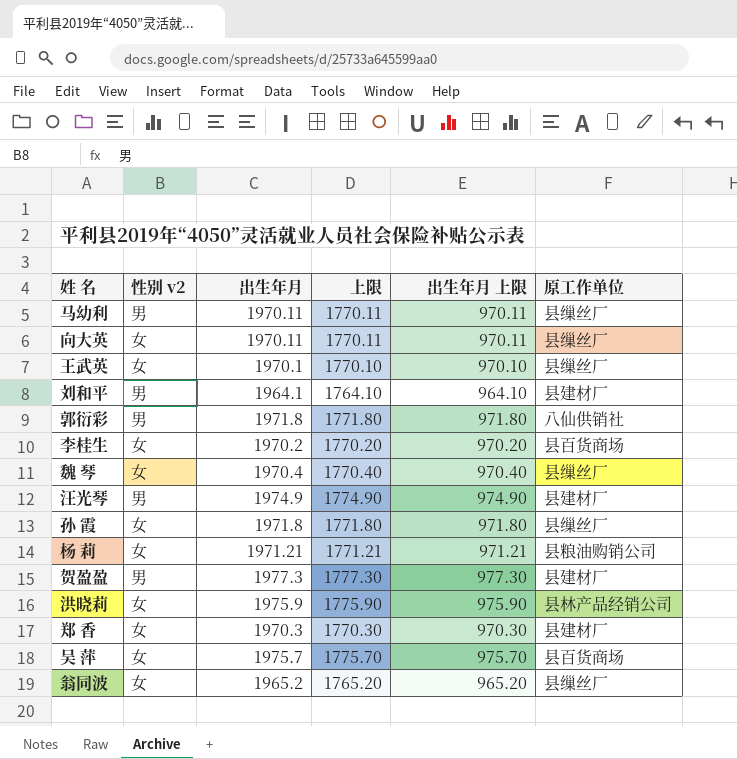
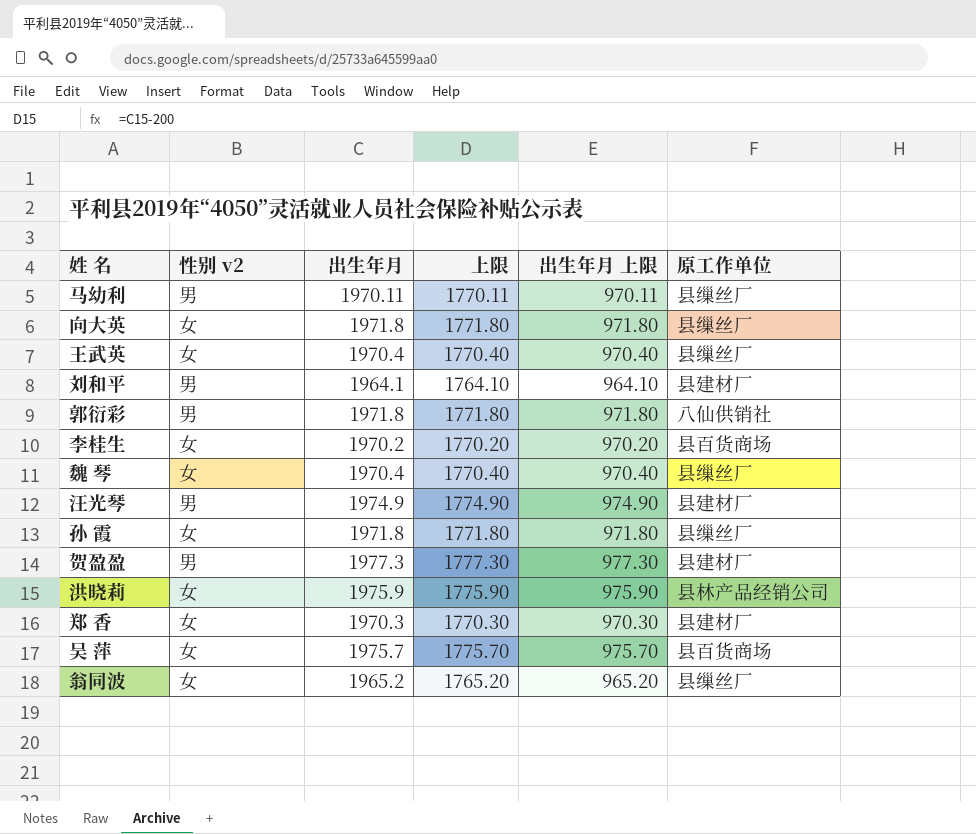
row 杨 莉: 女 | 1971.21 | 1771.21 | 971.21 | 县粮油购销公司 -> none
向大英 | 出生年月: 1970.11 -> 1971.8
向大英 | 上限: 1770.11 -> 1771.80
向大英 | 出生年月 上限: 970.11 -> 971.80
王武英 | 出生年月: 1970.1 -> 1970.4
王武英 | 上限: 1770.10 -> 1770.40
王武英 | 出生年月 上限: 970.10 -> 970.40

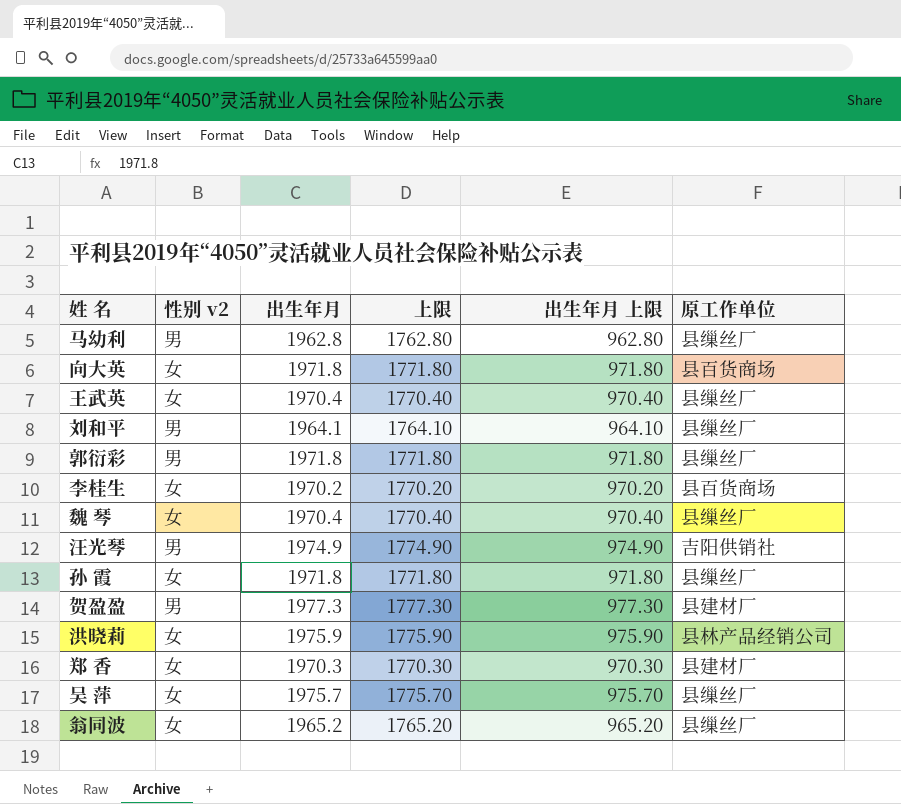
马幼利 | 出生年月: 1970.11 -> 1962.8
马幼利 | 上限: 1770.11 -> 1762.80
马幼利 | 出生年月 上限: 970.11 -> 962.80
向大英 | 原工作单位: 县缫丝厂 -> 县百货商场
刘和平 | 原工作单位: 县建材厂 -> 县缫丝厂
郭衍彩 | 原工作单位: 八仙供销社 -> 县缫丝厂
汪光琴 | 原工作单位: 县建材厂 -> 吉阳供销社
吴 萍 | 原工作单位: 县百货商场 -> 县缫丝厂

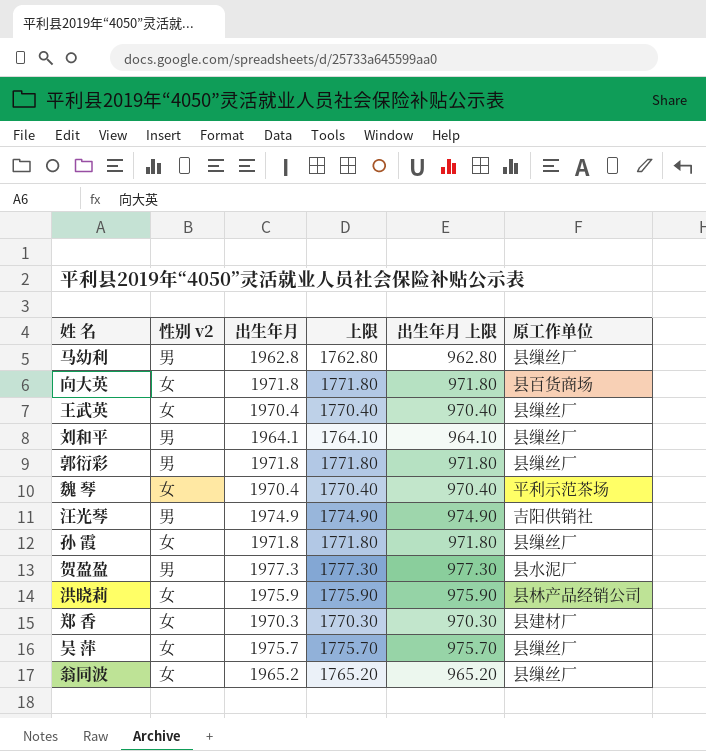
row 李桂生: 女 | 1970.2 | 1770.20 | 970.20 | 县百货商场 -> none
魏 琴 | 原工作单位: 县缫丝厂 -> 平利示范茶场
贺盈盈 | 原工作单位: 县建材厂 -> 县水泥厂

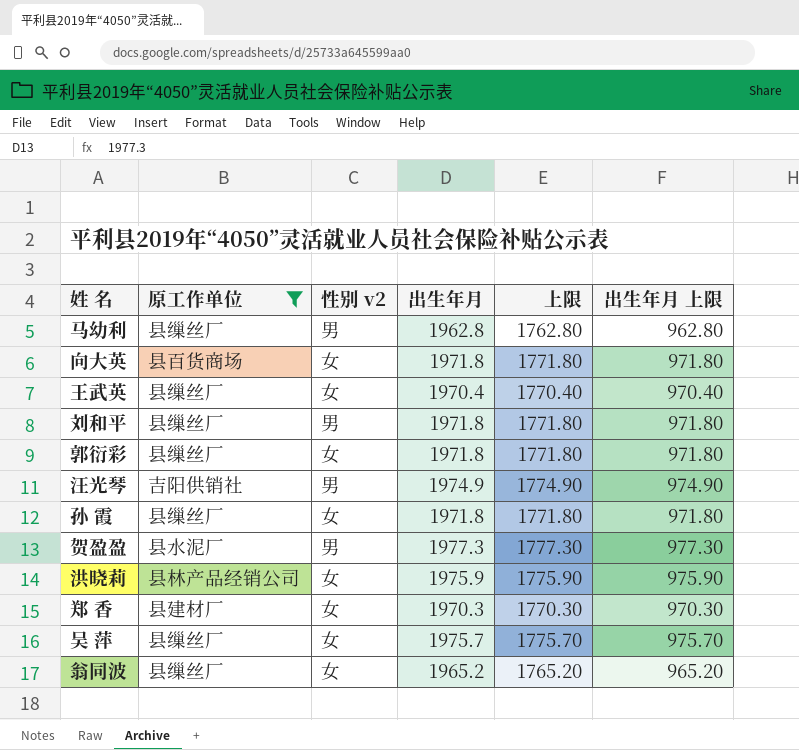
filter: none -> 原工作单位 != 平利示范茶场
column 原工作单位 | position: 6 -> 2
刘和平 | 出生年月: 1964.1 -> 1971.8
刘和平 | 上限: 1764.10 -> 1771.80
刘和平 | 出生年月 上限: 964.10 -> 971.80
郭衍彩 | 性别 v2: 男 -> 女

